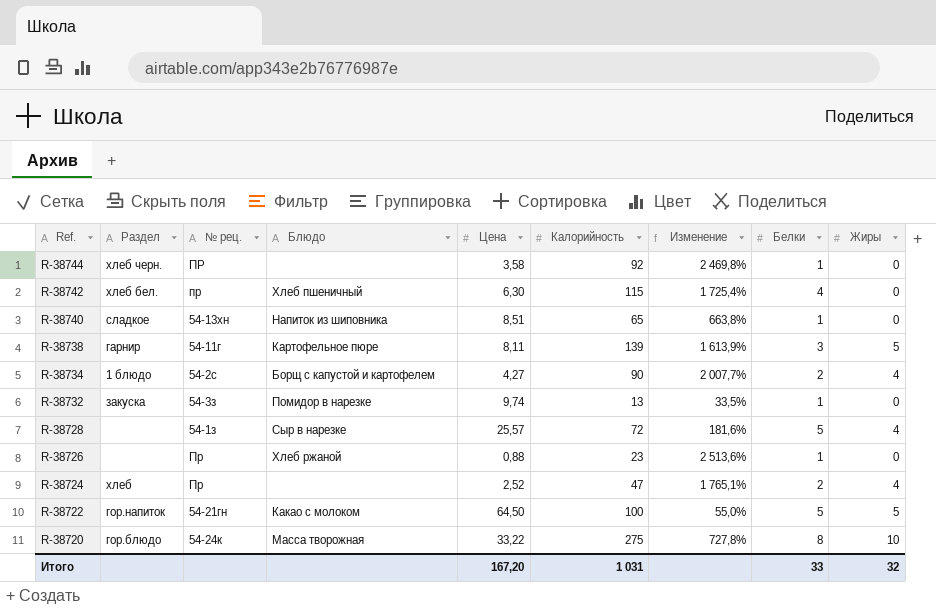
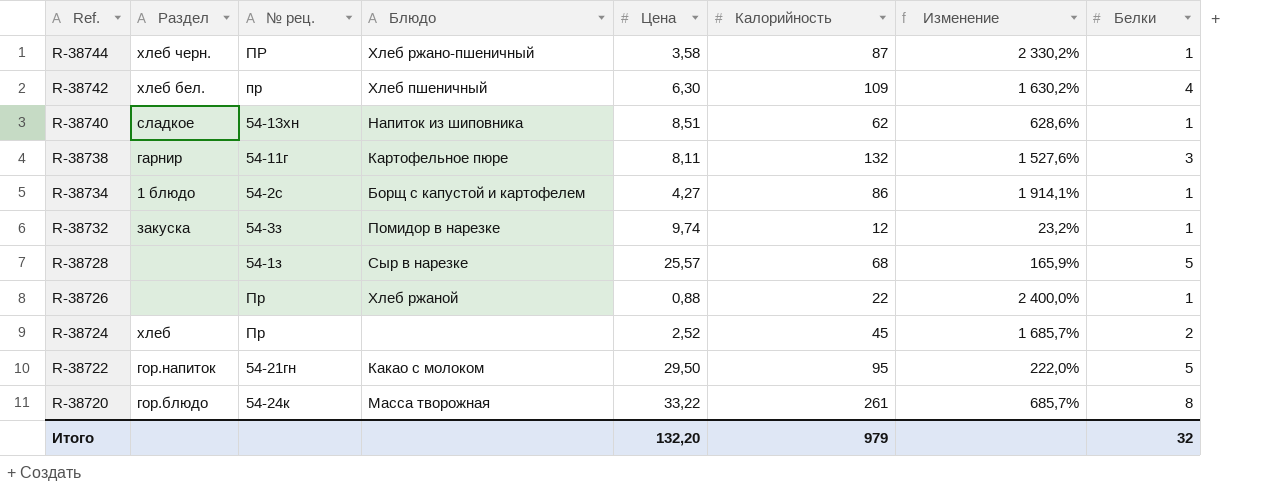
column Жиры | position: 9 -> none
R-38744 | Блюдо: none -> Хлеб ржано-пшеничный
R-38744 | Калорийность: 92 -> 87
R-38744 | Изменение: 2 469,8% -> 2 330,2%
R-38742 | Калорийность: 115 -> 109
R-38742 | Изменение: 1 725,4% -> 1 630,2%
R-38740 | Калорийность: 65 -> 62
R-38740 | Изменение: 663,8% -> 628,6%
R-38738 | Калорийность: 139 -> 132
R-38738 | Изменение: 1 613,9% -> 1 527,6%
R-38734 | Калорийность: 90 -> 86
R-38734 | Изменение: 2 007,7% -> 1 914,1%
R-38734 | Белки: 2 -> 1
R-38732 | Калорийность: 13 -> 12
R-38732 | Изменение: 33,5% -> 23,2%
R-38728 | Калорийность: 72 -> 68
R-38728 | Изменение: 181,6% -> 165,9%
R-38726 | Калорийность: 23 -> 22
R-38726 | Изменение: 2 513,6% -> 2 400,0%
R-38724 | Калорийность: 47 -> 45
R-38724 | Изменение: 1 765,1% -> 1 685,7%
R-38722 | Цена: 64,50 -> 29,50
R-38722 | Калорийность: 100 -> 95
R-38722 | Изменение: 55,0% -> 222,0%
R-38720 | Калорийность: 275 -> 261
R-38720 | Изменение: 727,8% -> 685,7%
Итого | Цена: 167,20 -> 132,20
Итого | Калорийность: 1 031 -> 979
Итого | Белки: 33 -> 32

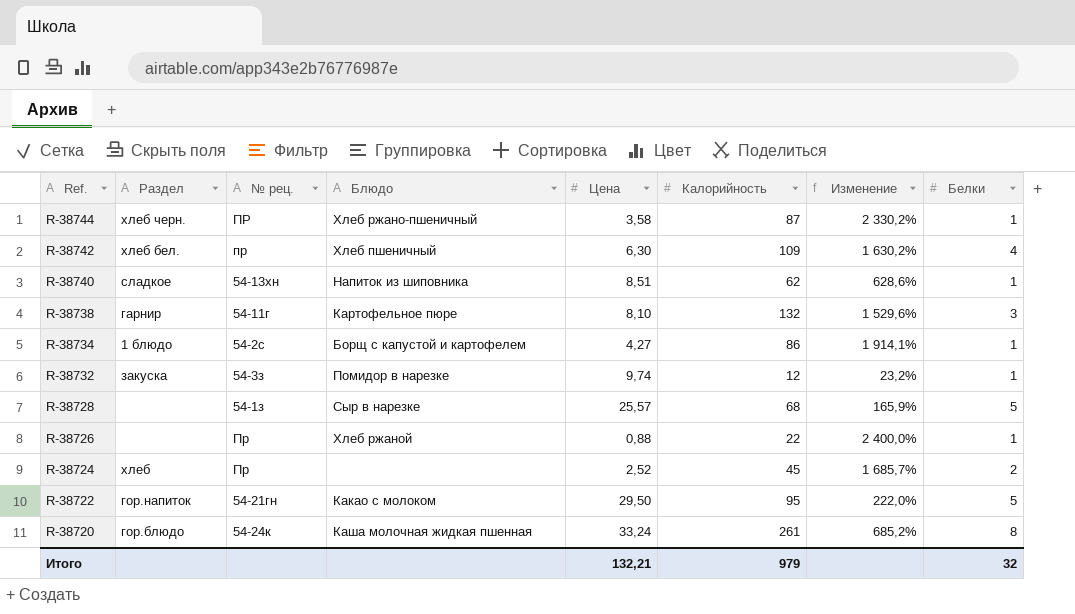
R-38738 | Цена: 8,11 -> 8,10
R-38738 | Изменение: 1 527,6% -> 1 529,6%
R-38720 | Блюдо: Масса творожная -> Каша молочная жидкая пшенная
R-38720 | Цена: 33,22 -> 33,24
R-38720 | Изменение: 685,7% -> 685,2%
Итого | Цена: 132,20 -> 132,21

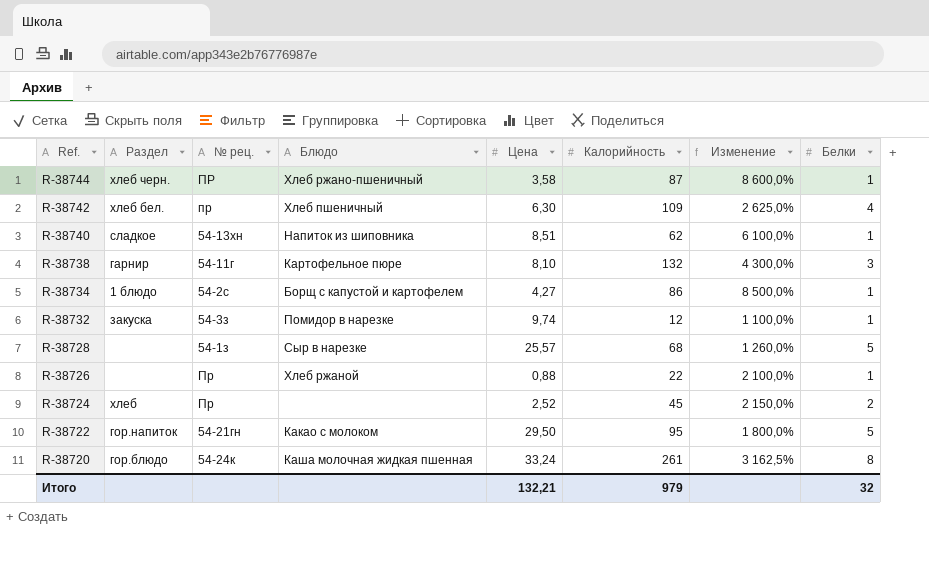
column Изменение | formula: ([Калорийность] - [Цена]) / [Цена] -> ([Калорийность] - [Белки]) / [Белки]

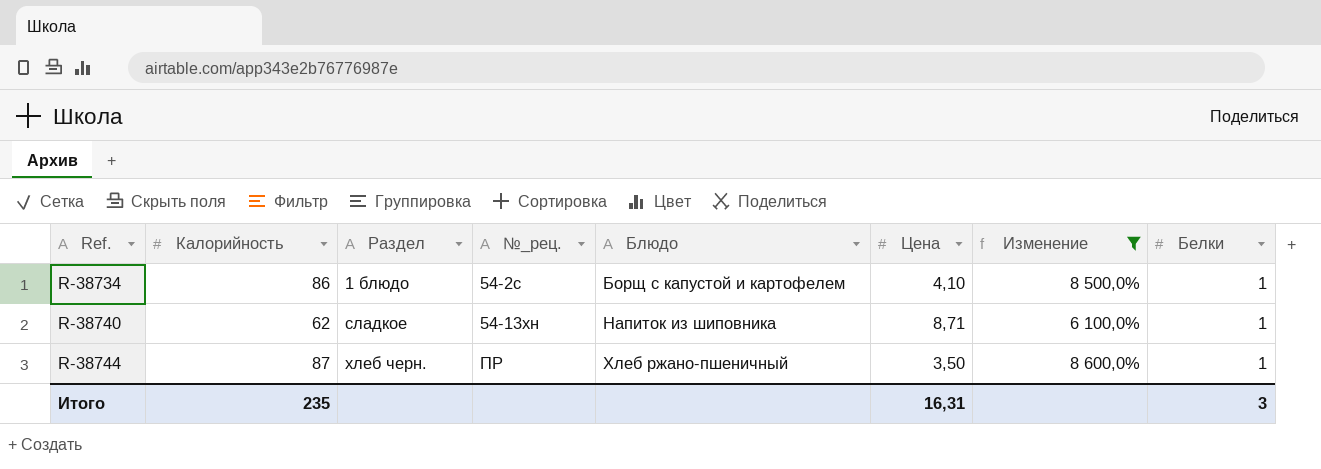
filter: none -> Изменение >= 6 100,0%
row order: Ref. descending -> Ref. ascending
column Калорийность | position: 6 -> 2
column name: № рец. -> №_рец.
R-38734 | Цена: 4,27 -> 4,10
R-38740 | Цена: 8,51 -> 8,71
R-38744 | Цена: 3,58 -> 3,50
Итого | Калорийность: 979 -> 235
Итого | Цена: 132,21 -> 16,31
Итого | Белки: 32 -> 3

